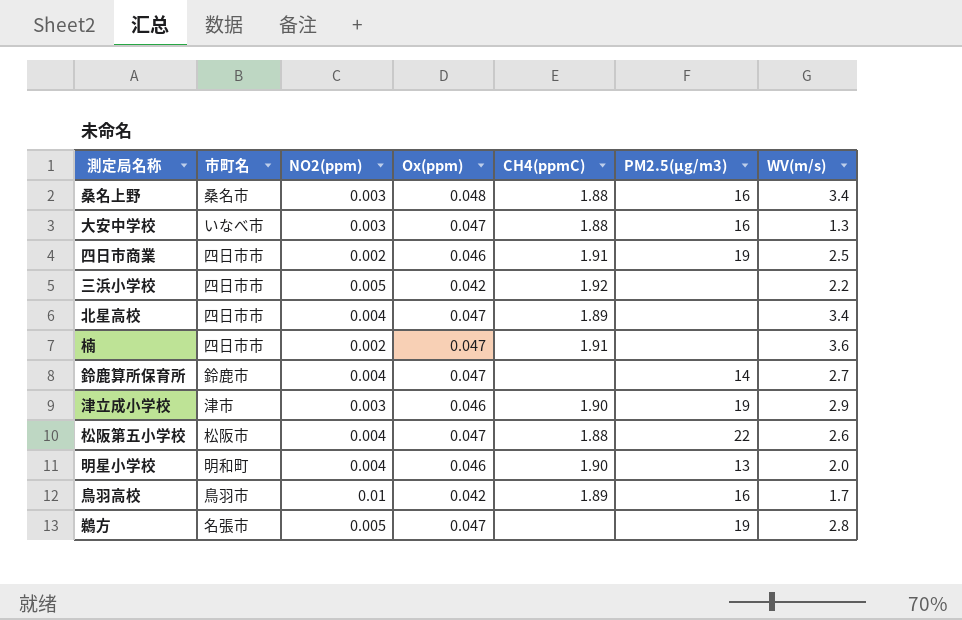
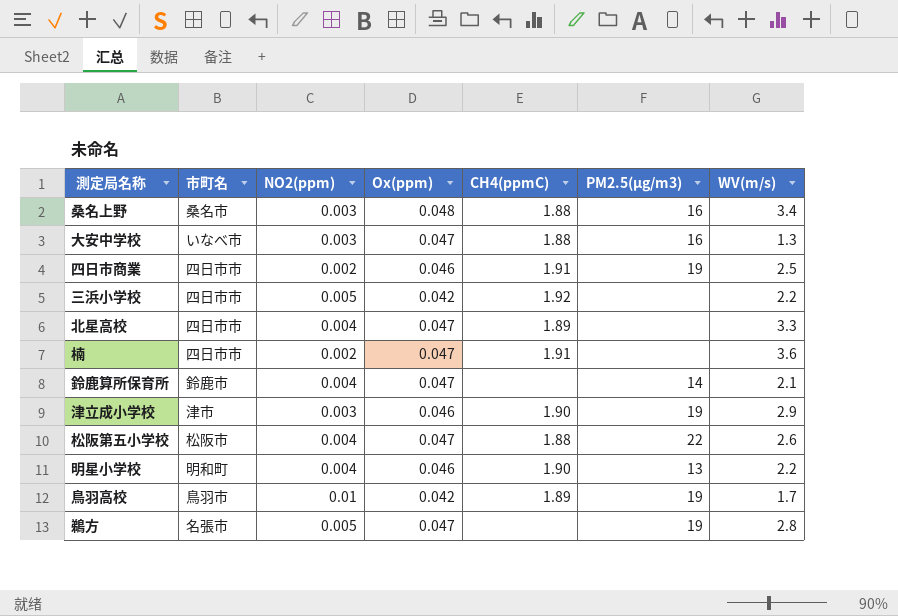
北星高校 | WV(m/s): 3.4 -> 3.3
鈴鹿算所保育所 | WV(m/s): 2.7 -> 2.1
明星小学校 | WV(m/s): 2.0 -> 2.2
鳥羽高校 | PM2.5(μg/m3): 16 -> 19

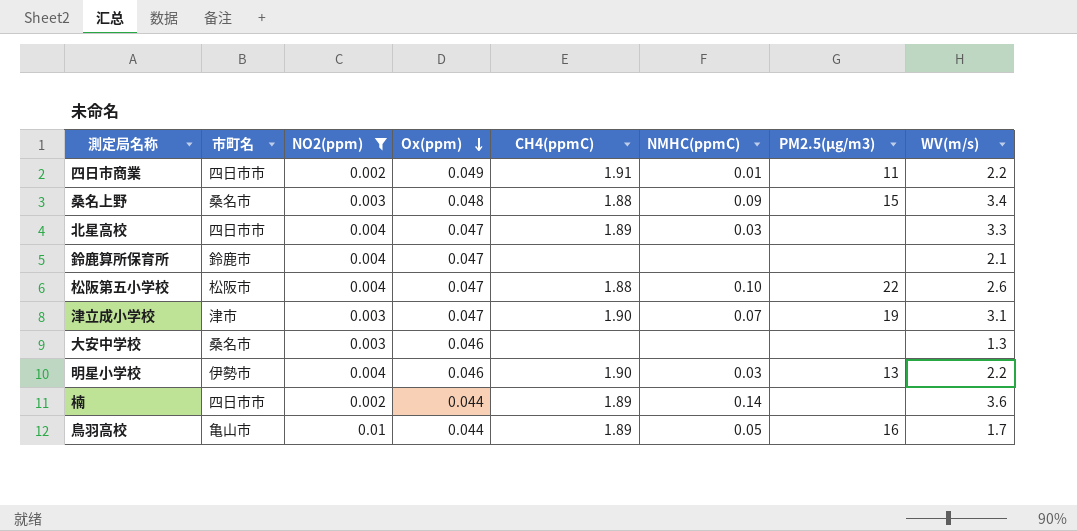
filter: none -> NO2(ppm) != 0.005
row order: none -> Ox(ppm) descending
column NMHC(ppmC) | position: none -> 6
四日市商業 | Ox(ppm): 0.046 -> 0.049
四日市商業 | PM2.5(μg/m3): 19 -> 11
四日市商業 | WV(m/s): 2.5 -> 2.2
桑名上野 | PM2.5(μg/m3): 16 -> 15
鈴鹿算所保育所 | PM2.5(μg/m3): 14 -> none
津立成小学校 | Ox(ppm): 0.046 -> 0.047
津立成小学校 | WV(m/s): 2.9 -> 3.1
大安中学校 | 市町名: いなべ市 -> 桑名市
大安中学校 | Ox(ppm): 0.047 -> 0.046
大安中学校 | CH4(ppmC): 1.88 -> none
大安中学校 | PM2.5(μg/m3): 16 -> none
明星小学校 | 市町名: 明和町 -> 伊勢市
楠 | Ox(ppm): 0.047 -> 0.044
楠 | CH4(ppmC): 1.91 -> 1.89
鳥羽高校 | 市町名: 鳥羽市 -> 亀山市
鳥羽高校 | Ox(ppm): 0.042 -> 0.044
鳥羽高校 | PM2.5(μg/m3): 19 -> 16

